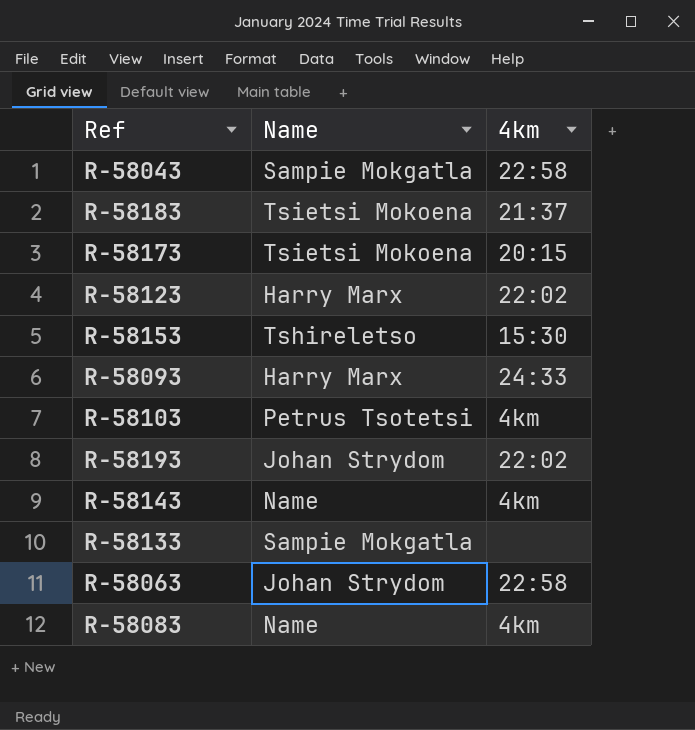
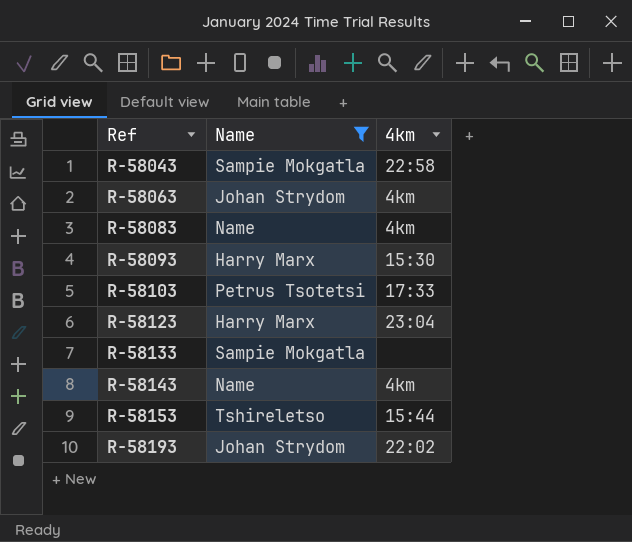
filter: none -> Name != Tsietsi Mokoena
row order: none -> Ref ascending
R-58063 | 4km: 22:58 -> 4km
R-58093 | 4km: 24:33 -> 15:30
R-58103 | 4km: 4km -> 17:33
R-58123 | 4km: 22:02 -> 23:04
R-58153 | 4km: 15:30 -> 15:44

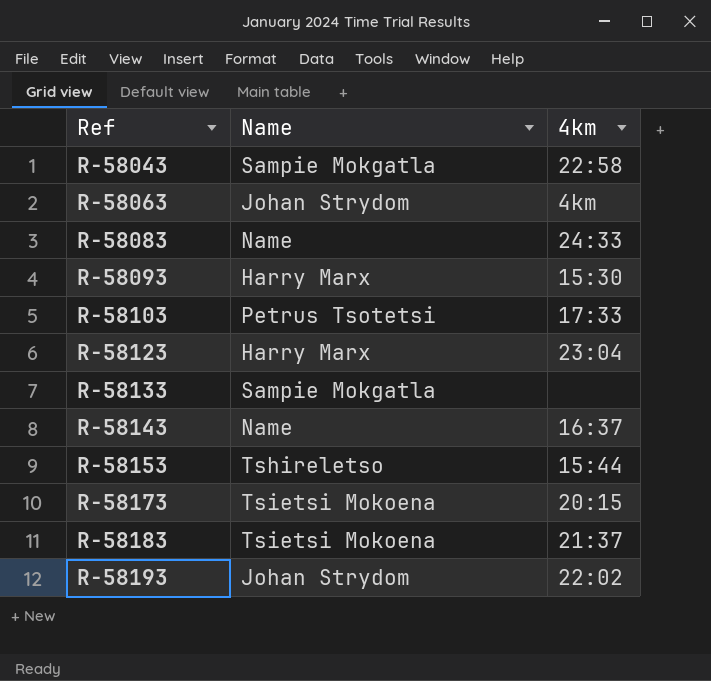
filter: Name != Tsietsi Mokoena -> none
R-58083 | 4km: 4km -> 24:33
R-58143 | 4km: 4km -> 16:37

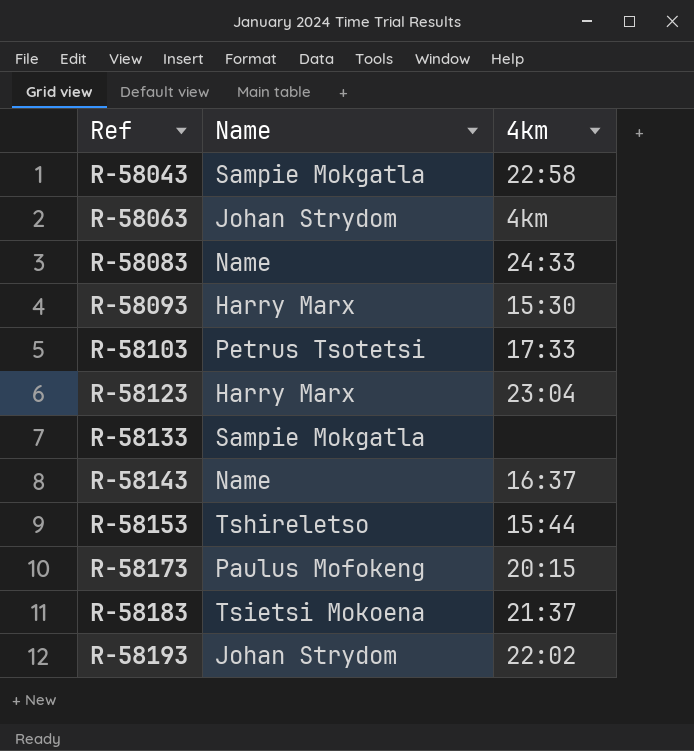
R-58173 | Name: Tsietsi Mokoena -> Paulus Mofokeng

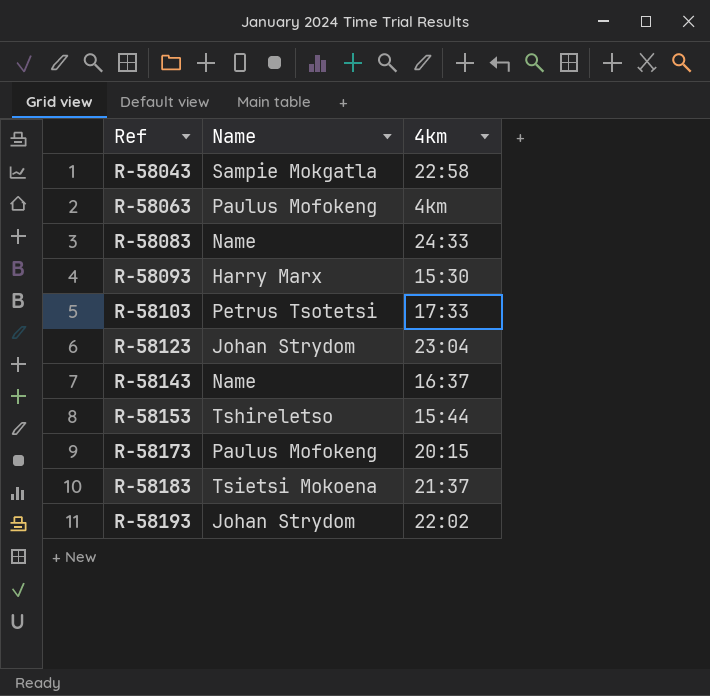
row R-58133: Sampie Mokgatla | none -> none
R-58063 | Name: Johan Strydom -> Paulus Mofokeng
R-58123 | Name: Harry Marx -> Johan Strydom

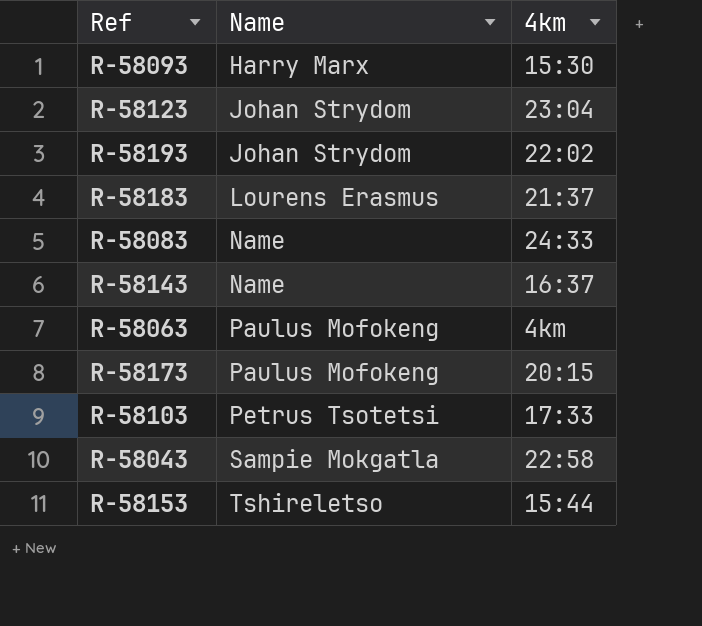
row order: Ref ascending -> Name ascending
R-58183 | Name: Tsietsi Mokoena -> Lourens Erasmus

